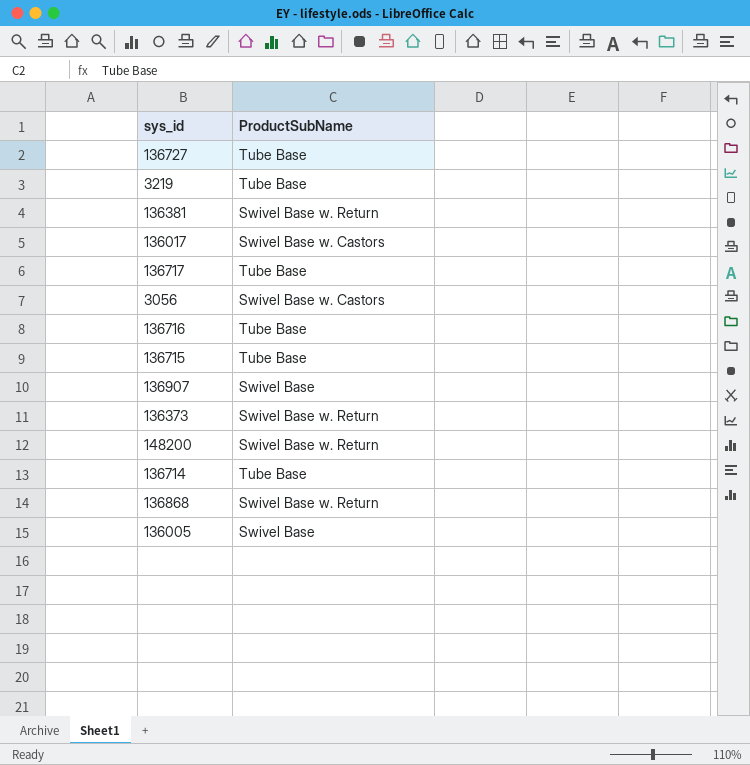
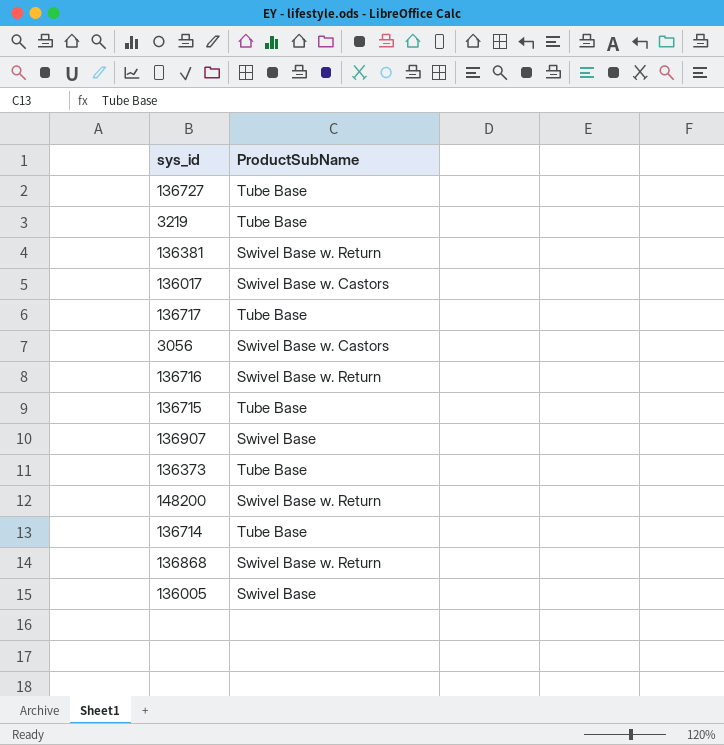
136716 | ProductSubName: Tube Base -> Swivel Base w. Return
136373 | ProductSubName: Swivel Base w. Return -> Tube Base

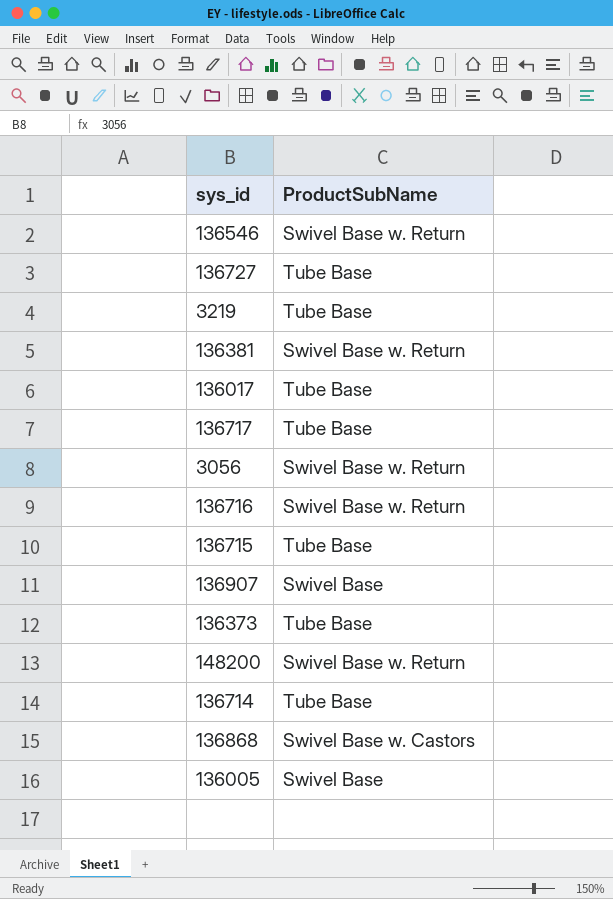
row 136546: none -> Swivel Base w. Return
136017 | ProductSubName: Swivel Base w. Castors -> Tube Base
3056 | ProductSubName: Swivel Base w. Castors -> Swivel Base w. Return
136868 | ProductSubName: Swivel Base w. Return -> Swivel Base w. Castors

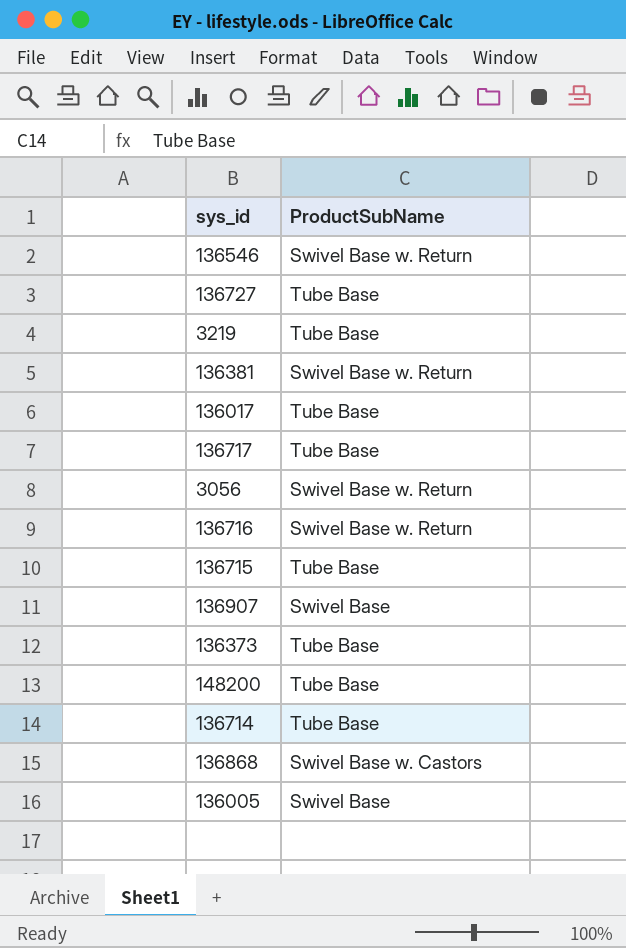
148200 | ProductSubName: Swivel Base w. Return -> Tube Base

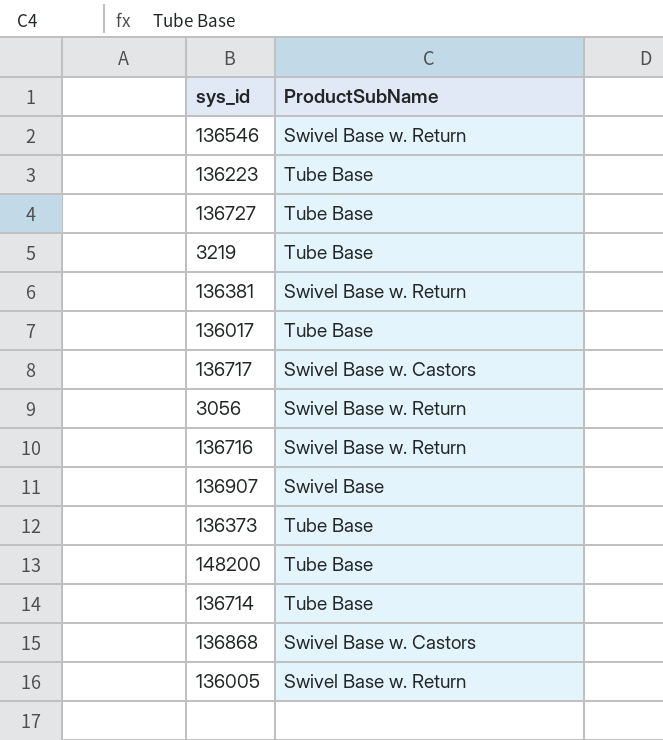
row 136715: Tube Base -> none
row 136223: none -> Tube Base
136717 | ProductSubName: Tube Base -> Swivel Base w. Castors
136005 | ProductSubName: Swivel Base -> Swivel Base w. Return

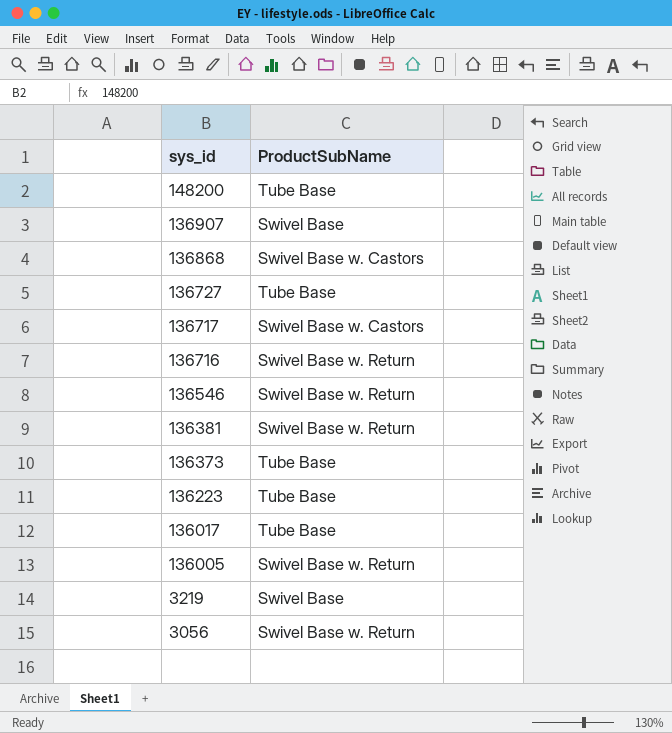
row order: none -> sys_id descending
row 136714: Tube Base -> none
3219 | ProductSubName: Tube Base -> Swivel Base

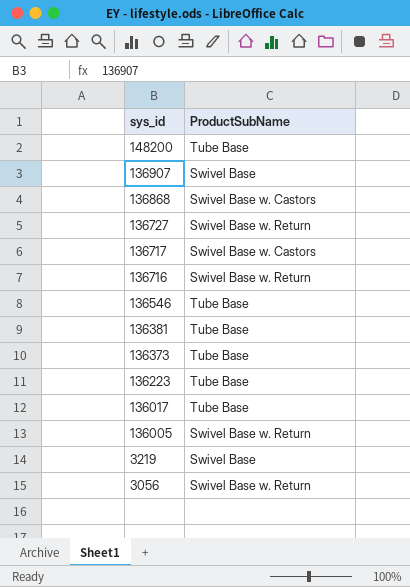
136727 | ProductSubName: Tube Base -> Swivel Base w. Return
136546 | ProductSubName: Swivel Base w. Return -> Tube Base
136381 | ProductSubName: Swivel Base w. Return -> Tube Base

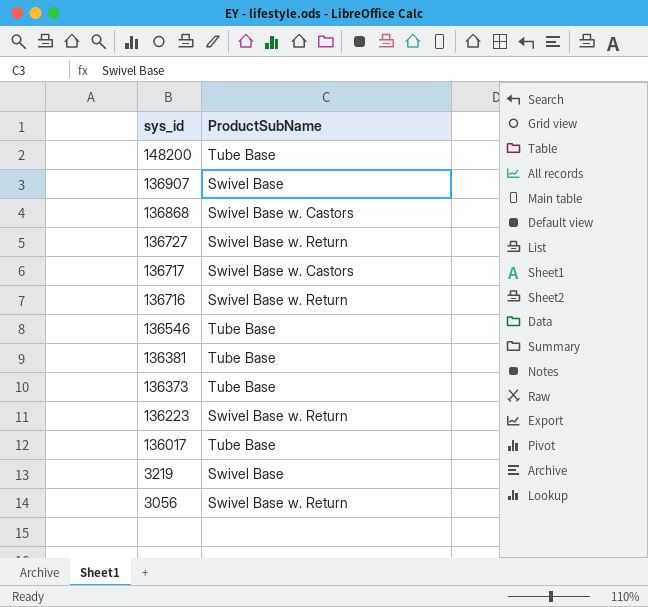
row 136005: Swivel Base w. Return -> none
136223 | ProductSubName: Tube Base -> Swivel Base w. Return

